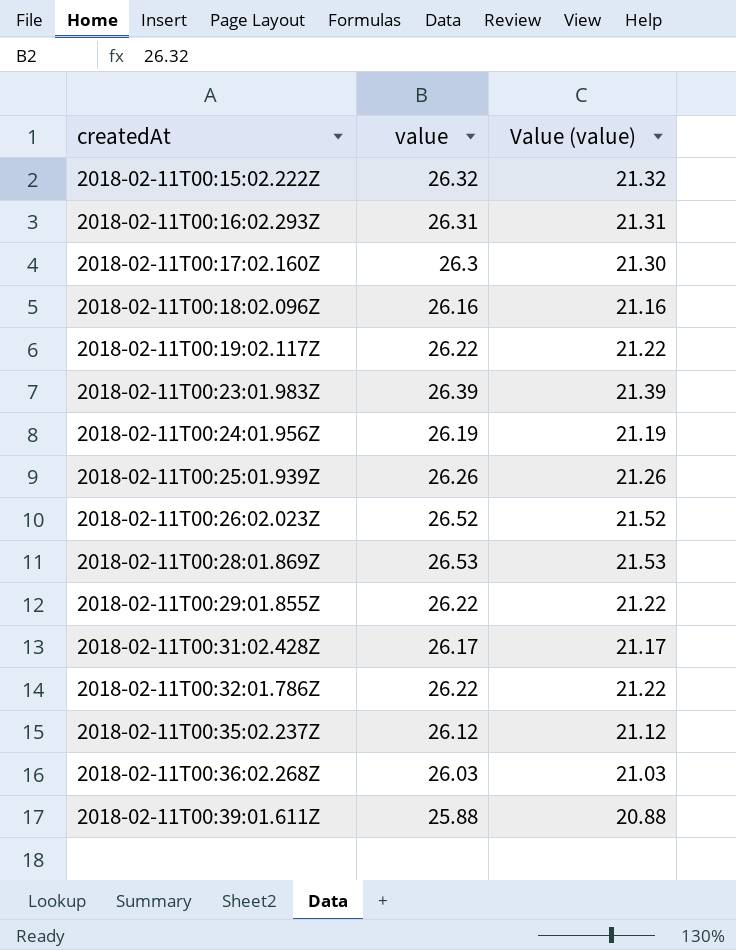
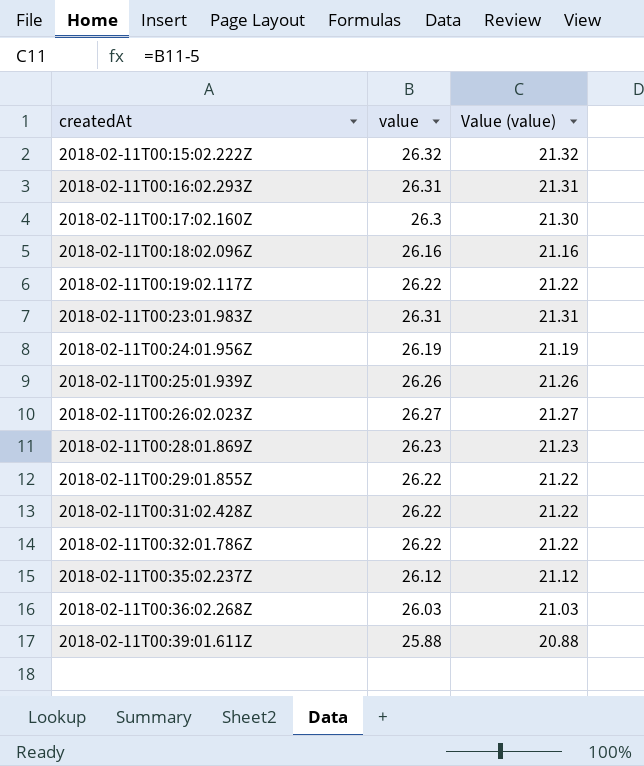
2018-02-11T00:23:01.983Z | value: 26.39 -> 26.31
2018-02-11T00:23:01.983Z | Value (value): 21.39 -> 21.31
2018-02-11T00:26:02.023Z | value: 26.52 -> 26.27
2018-02-11T00:26:02.023Z | Value (value): 21.52 -> 21.27
2018-02-11T00:28:01.869Z | value: 26.53 -> 26.23
2018-02-11T00:28:01.869Z | Value (value): 21.53 -> 21.23
2018-02-11T00:31:02.428Z | value: 26.17 -> 26.22
2018-02-11T00:31:02.428Z | Value (value): 21.17 -> 21.22

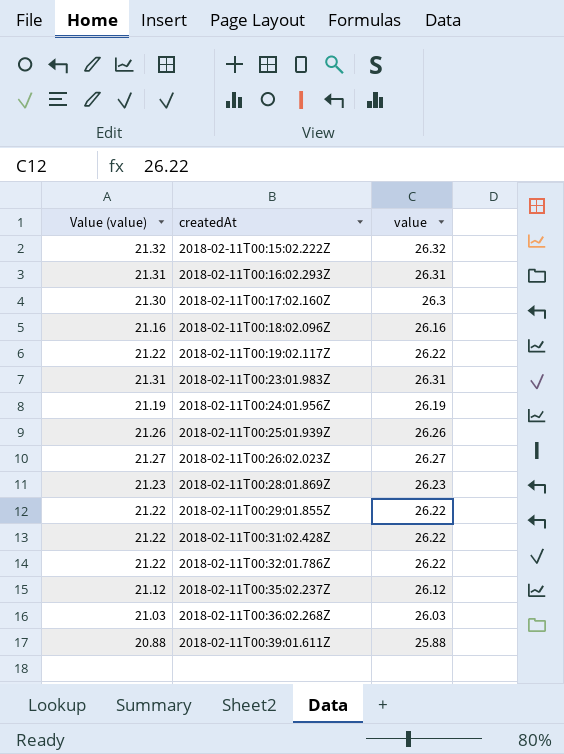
column Value (value) | position: 3 -> 1

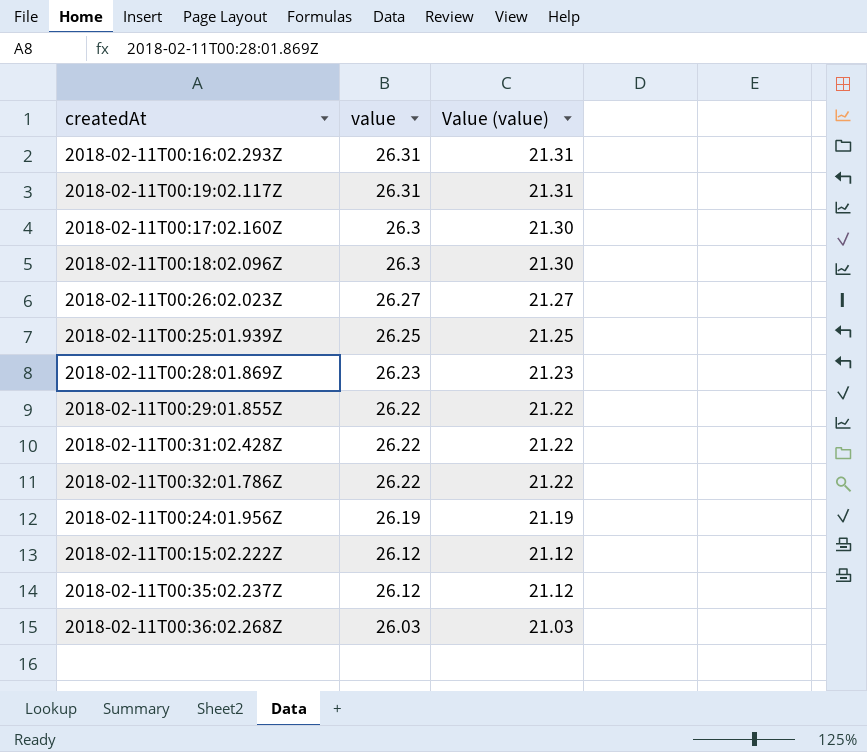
row order: createdAt ascending -> value descending
column Value (value) | position: 1 -> 3
row 2018-02-11T00:23:01.983Z: 21.31 | 26.31 -> none
row 2018-02-11T00:39:01.611Z: 20.88 | 25.88 -> none
2018-02-11T00:19:02.117Z | value: 26.22 -> 26.31
2018-02-11T00:19:02.117Z | Value (value): 21.22 -> 21.31
2018-02-11T00:18:02.096Z | value: 26.16 -> 26.3
2018-02-11T00:18:02.096Z | Value (value): 21.16 -> 21.30
2018-02-11T00:25:01.939Z | value: 26.26 -> 26.25
2018-02-11T00:25:01.939Z | Value (value): 21.26 -> 21.25
2018-02-11T00:15:02.222Z | value: 26.32 -> 26.12
2018-02-11T00:15:02.222Z | Value (value): 21.32 -> 21.12

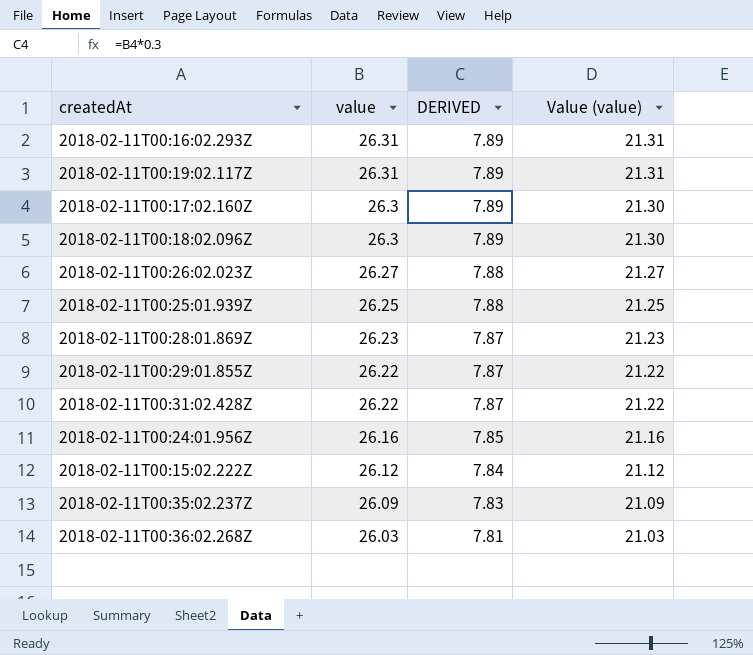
column DERIVED | formula: none -> [value] * 0.3
row 2018-02-11T00:32:01.786Z: 26.22 | 21.22 -> none
2018-02-11T00:24:01.956Z | value: 26.19 -> 26.16
2018-02-11T00:24:01.956Z | Value (value): 21.19 -> 21.16
2018-02-11T00:35:02.237Z | value: 26.12 -> 26.09
2018-02-11T00:35:02.237Z | Value (value): 21.12 -> 21.09

